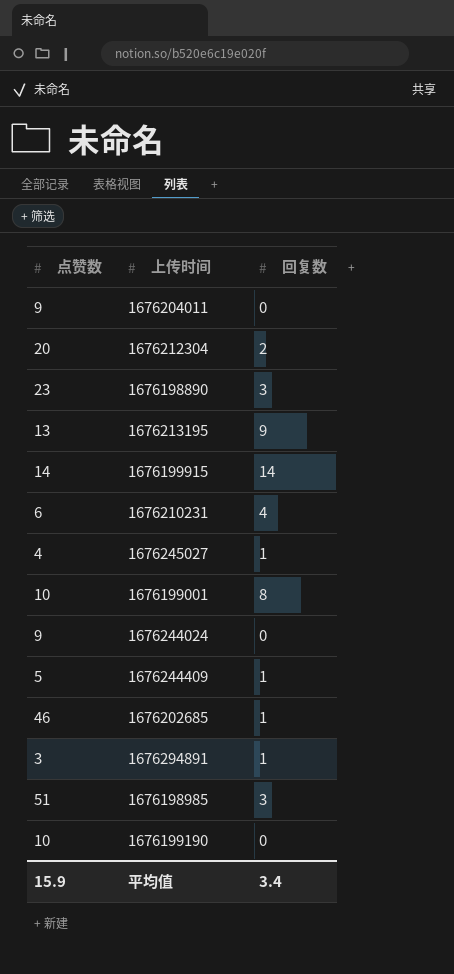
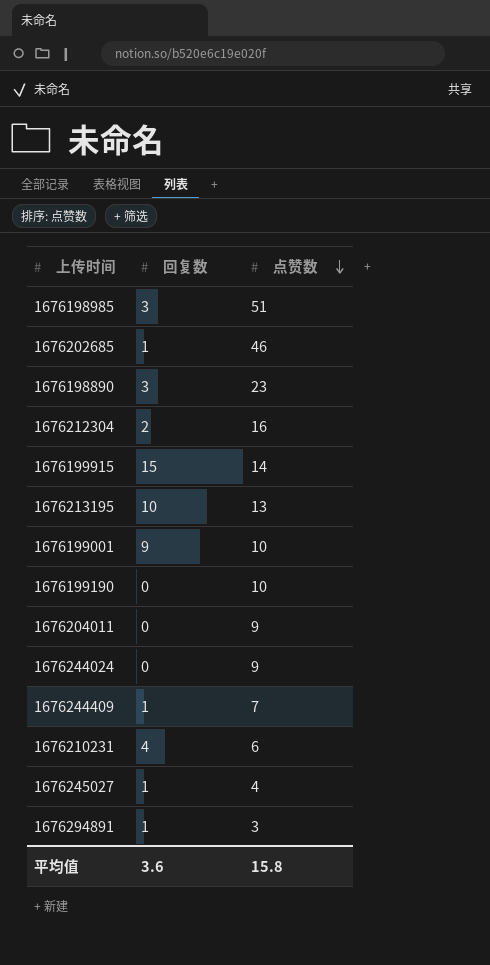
row order: none -> 点赞数 descending
column 点赞数 | position: 1 -> 3
1676212304 | 点赞数: 20 -> 16
1676199915 | 回复数: 14 -> 15
1676213195 | 回复数: 9 -> 10
1676199001 | 回复数: 8 -> 9
1676244409 | 点赞数: 5 -> 7
平均值 | 回复数: 3.4 -> 3.6
平均值 | 点赞数: 15.9 -> 15.8

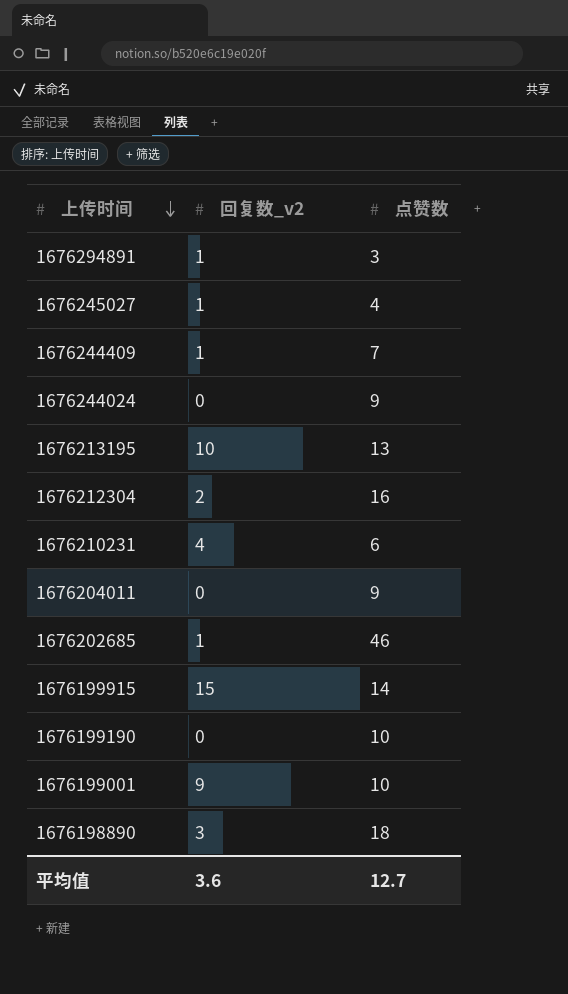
row order: 点赞数 descending -> 上传时间 descending
column name: 回复数 -> 回复数_v2
row 1676198985: 3 | 51 -> none
1676198890 | 点赞数: 23 -> 18
平均值 | 点赞数: 15.8 -> 12.7

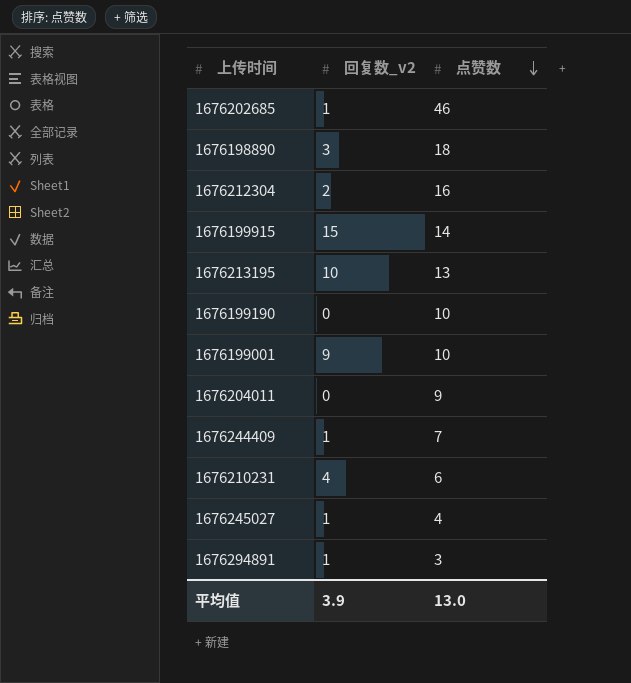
row order: 上传时间 descending -> 点赞数 descending
row 1676244024: 0 | 9 -> none
平均值 | 回复数_v2: 3.6 -> 3.9
平均值 | 点赞数: 12.7 -> 13.0

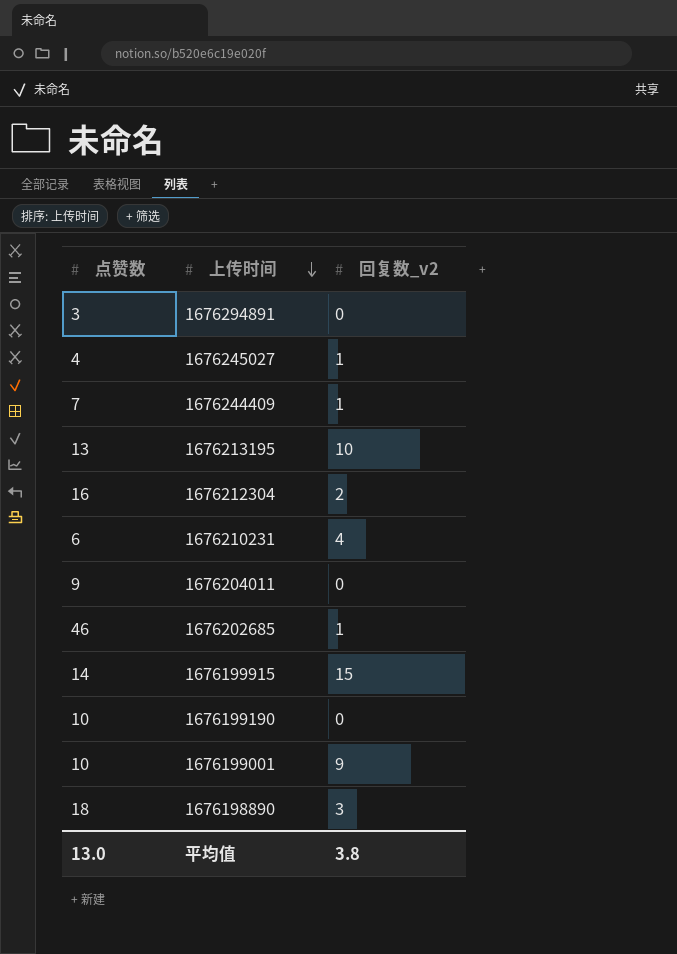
row order: 点赞数 descending -> 上传时间 descending
column 点赞数 | position: 3 -> 1
1676294891 | 回复数_v2: 1 -> 0
平均值 | 回复数_v2: 3.9 -> 3.8

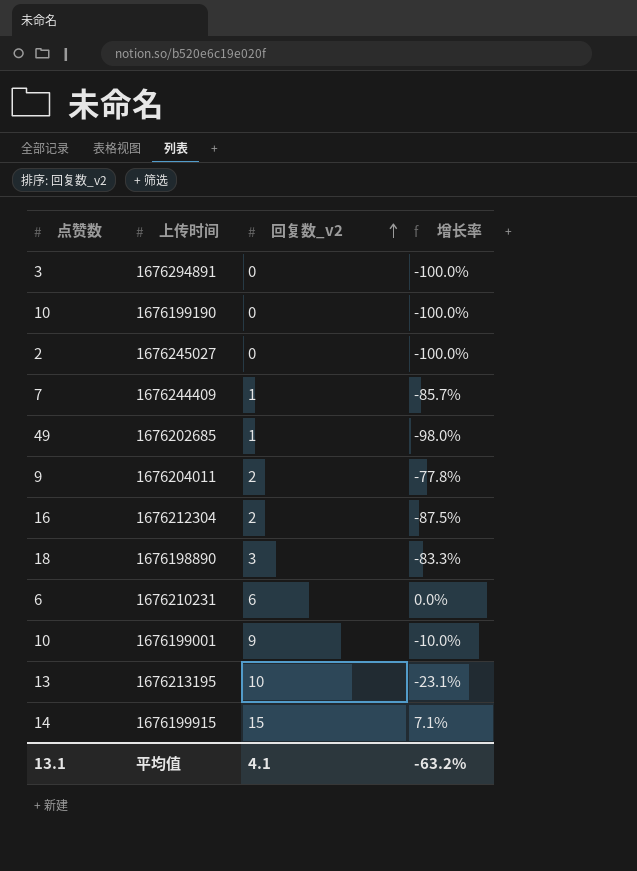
row order: 上传时间 descending -> 回复数_v2 ascending
column 增长率 | formula: none -> ([回复数_v2] - [点赞数]) / [点赞数]
1676245027 | 点赞数: 4 -> 2
1676245027 | 回复数_v2: 1 -> 0
1676202685 | 点赞数: 46 -> 49
1676204011 | 回复数_v2: 0 -> 2
1676210231 | 回复数_v2: 4 -> 6
平均值 | 点赞数: 13.0 -> 13.1
平均值 | 回复数_v2: 3.8 -> 4.1

